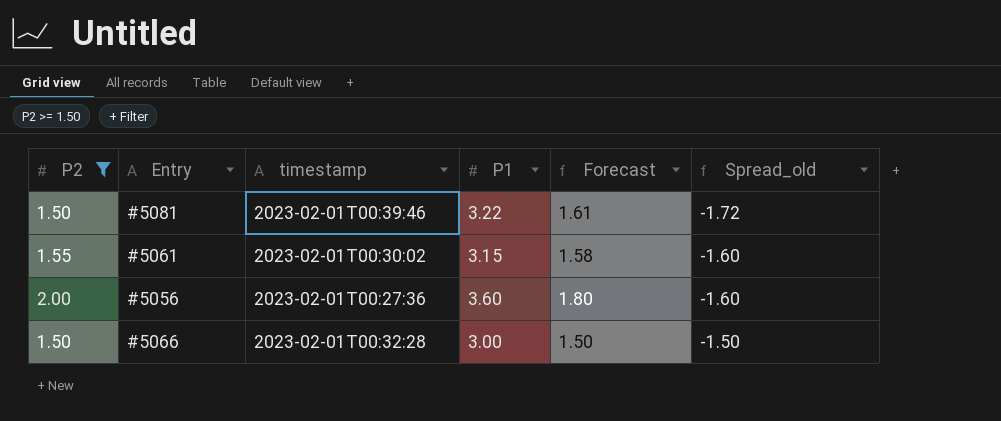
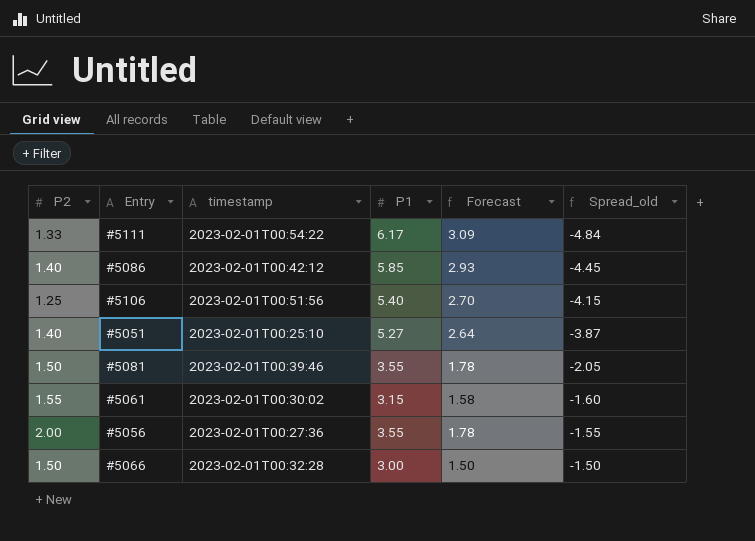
filter: P2 >= 1.50 -> none
#5081 | P1: 3.22 -> 3.55
#5081 | Forecast: 1.61 -> 1.78
#5081 | Spread_old: -1.72 -> -2.05
#5056 | P1: 3.60 -> 3.55
#5056 | Forecast: 1.80 -> 1.78
#5056 | Spread_old: -1.60 -> -1.55

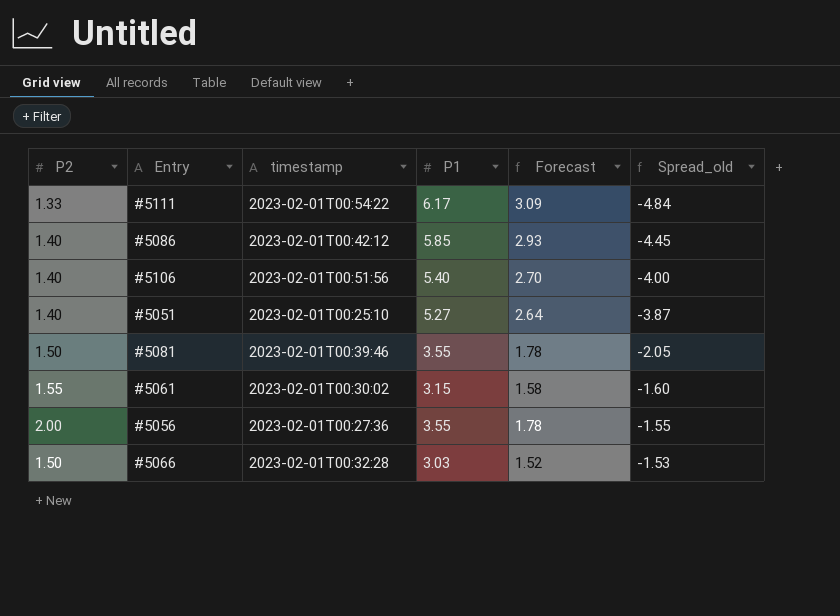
#5106 | P2: 1.25 -> 1.40
#5106 | Spread_old: -4.15 -> -4.00
#5066 | P1: 3.00 -> 3.03
#5066 | Forecast: 1.50 -> 1.52
#5066 | Spread_old: -1.50 -> -1.53

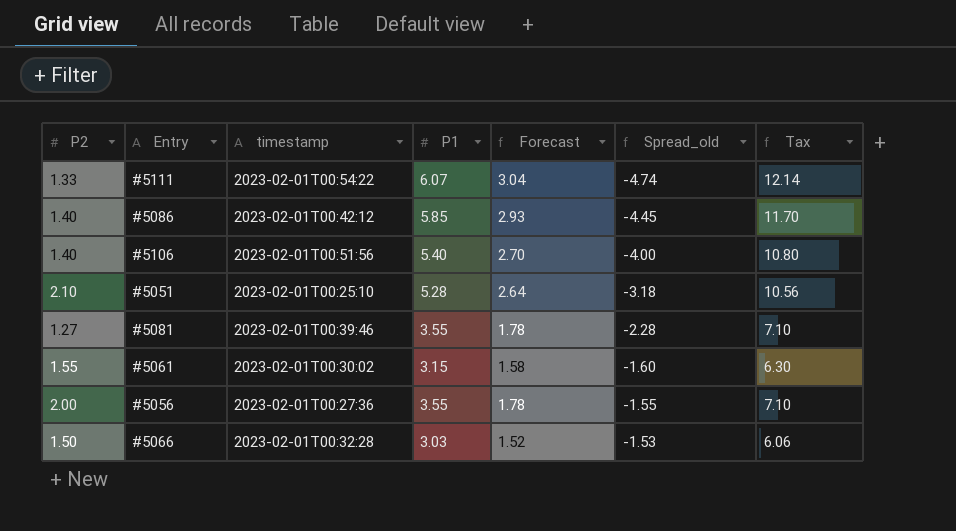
column Tax | formula: none -> [P1] * 2
#5111 | P1: 6.17 -> 6.07
#5111 | Forecast: 3.09 -> 3.04
#5111 | Spread_old: -4.84 -> -4.74
#5051 | P2: 1.40 -> 2.10
#5051 | P1: 5.27 -> 5.28
#5051 | Spread_old: -3.87 -> -3.18
#5081 | P2: 1.50 -> 1.27
#5081 | Spread_old: -2.05 -> -2.28

